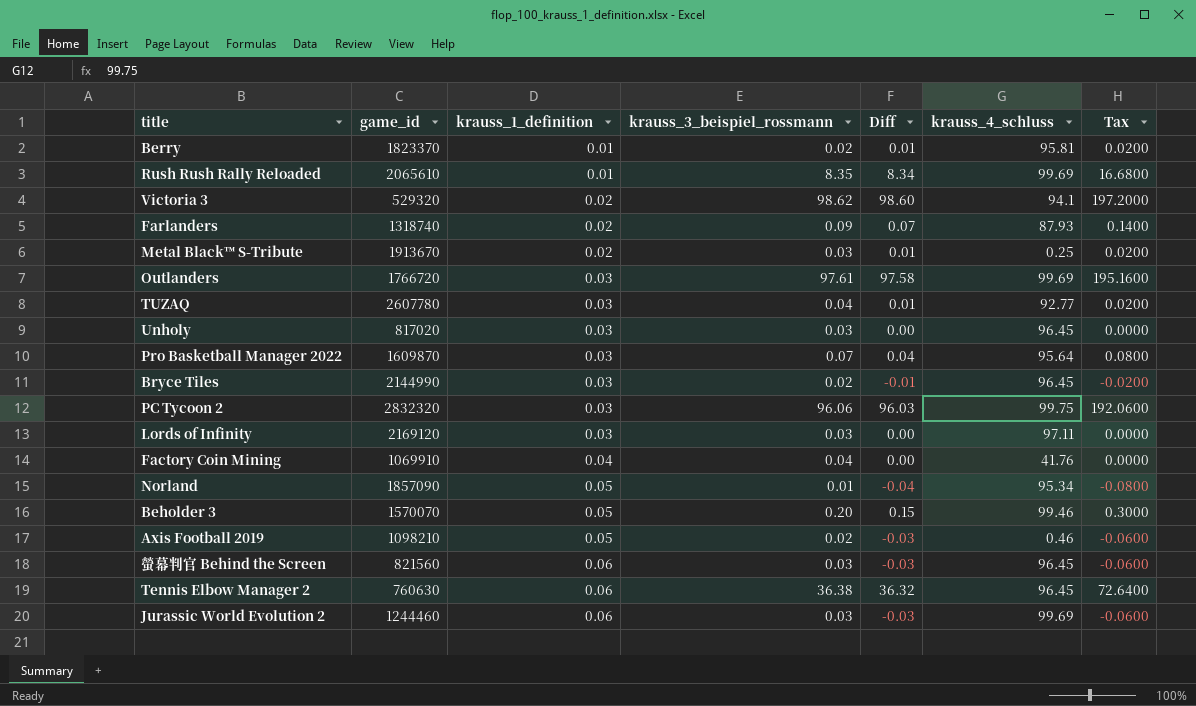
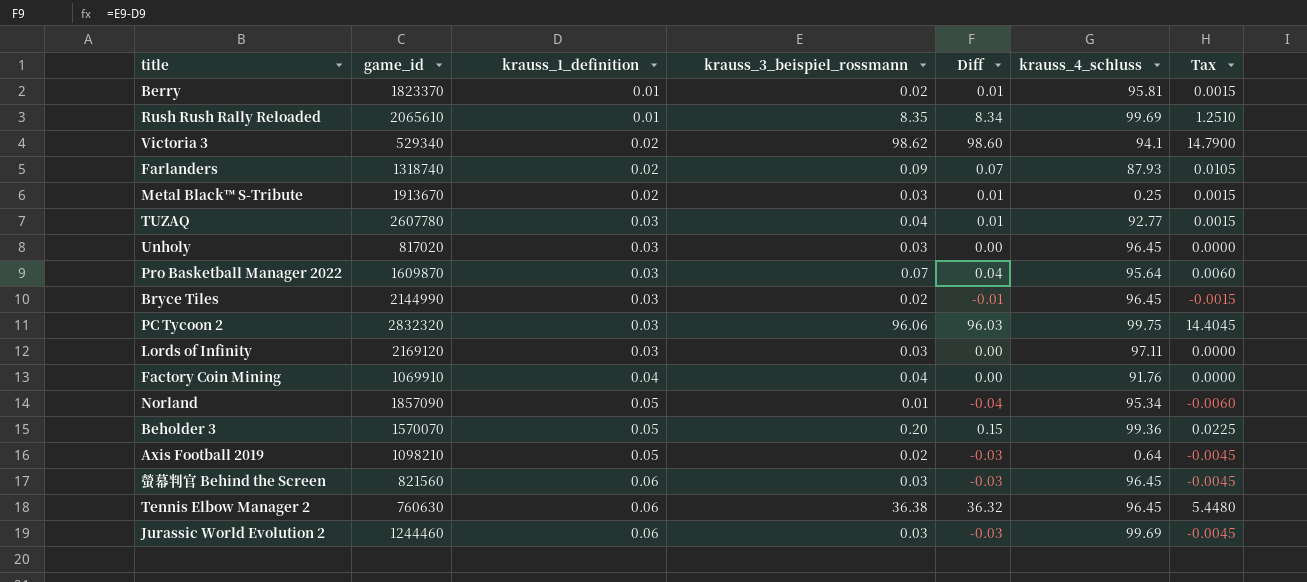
column Tax | formula: [Diff] * 2 -> [Diff] * 0.15
row Outlanders: 1766720 | 0.03 | 97.61 | 97.58 | 99.69 | 195.1600 -> none
Victoria 3 | game_id: 529320 -> 529340
Factory Coin Mining | krauss_4_schluss: 41.76 -> 91.76
Beholder 3 | krauss_4_schluss: 99.46 -> 99.36
Axis Football 2019 | krauss_4_schluss: 0.46 -> 0.64

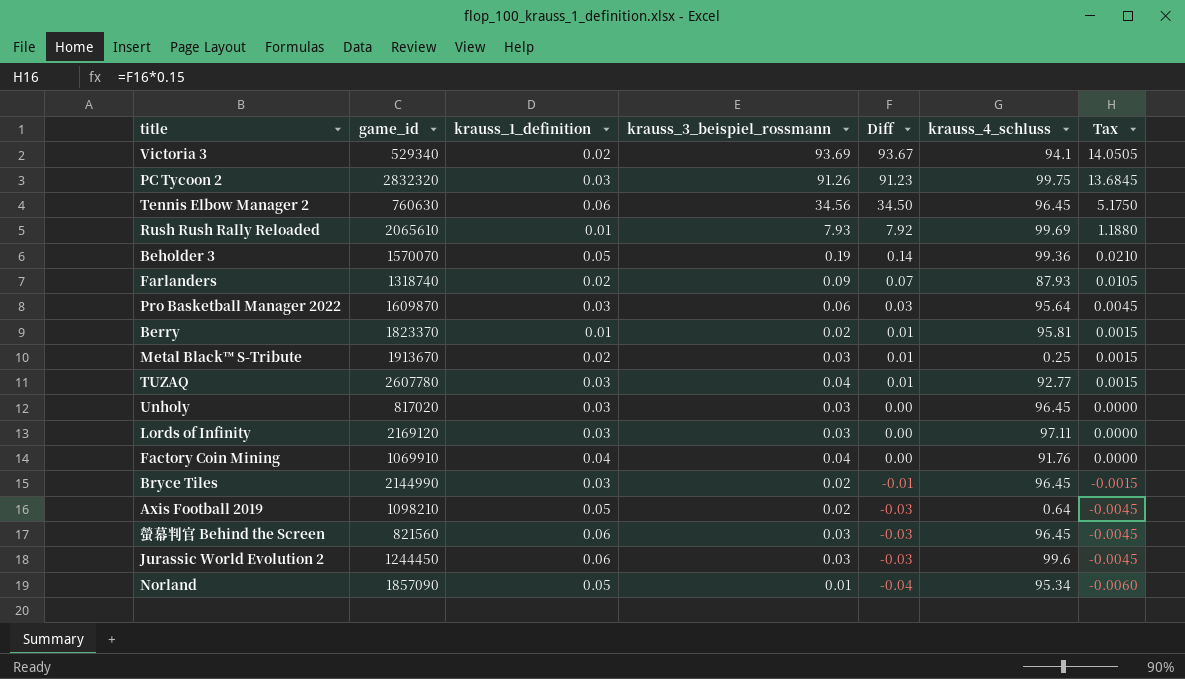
row order: krauss_1_definition ascending -> Diff descending
Victoria 3 | krauss_3_beispiel_rossmann: 98.62 -> 93.69
Victoria 3 | Diff: 98.60 -> 93.67
Victoria 3 | Tax: 14.7900 -> 14.0505
PC Tycoon 2 | krauss_3_beispiel_rossmann: 96.06 -> 91.26
PC Tycoon 2 | Diff: 96.03 -> 91.23
PC Tycoon 2 | Tax: 14.4045 -> 13.6845
Tennis Elbow Manager 2 | krauss_3_beispiel_rossmann: 36.38 -> 34.56
Tennis Elbow Manager 2 | Diff: 36.32 -> 34.50
Tennis Elbow Manager 2 | Tax: 5.4480 -> 5.1750
Rush Rush Rally Reloaded | krauss_3_beispiel_rossmann: 8.35 -> 7.93
Rush Rush Rally Reloaded | Diff: 8.34 -> 7.92
Rush Rush Rally Reloaded | Tax: 1.2510 -> 1.1880
Beholder 3 | krauss_3_beispiel_rossmann: 0.20 -> 0.19
Beholder 3 | Diff: 0.15 -> 0.14
Beholder 3 | Tax: 0.0225 -> 0.0210
Pro Basketball Manager 2022 | krauss_3_beispiel_rossmann: 0.07 -> 0.06
Pro Basketball Manager 2022 | Diff: 0.04 -> 0.03
Pro Basketball Manager 2022 | Tax: 0.0060 -> 0.0045
Jurassic World Evolution 2 | game_id: 1244460 -> 1244450
Jurassic World Evolution 2 | krauss_4_schluss: 99.69 -> 99.6

